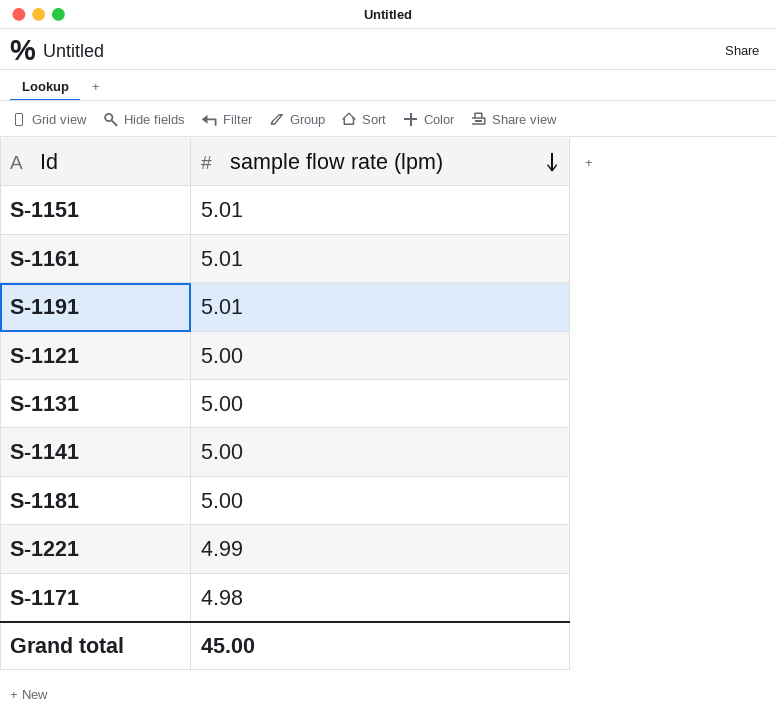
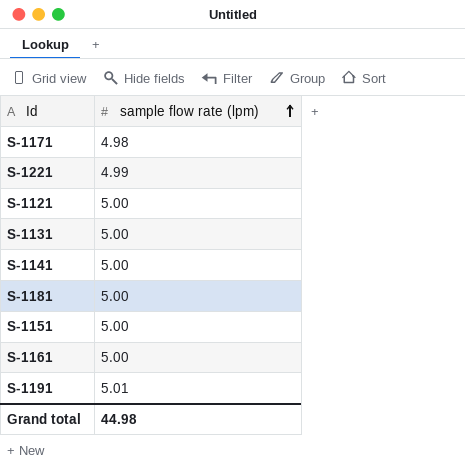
row order: sample flow rate (lpm) descending -> sample flow rate (lpm) ascending
S-1151 | sample flow rate (lpm): 5.01 -> 5.00
S-1161 | sample flow rate (lpm): 5.01 -> 5.00
Grand total | sample flow rate (lpm): 45.00 -> 44.98

